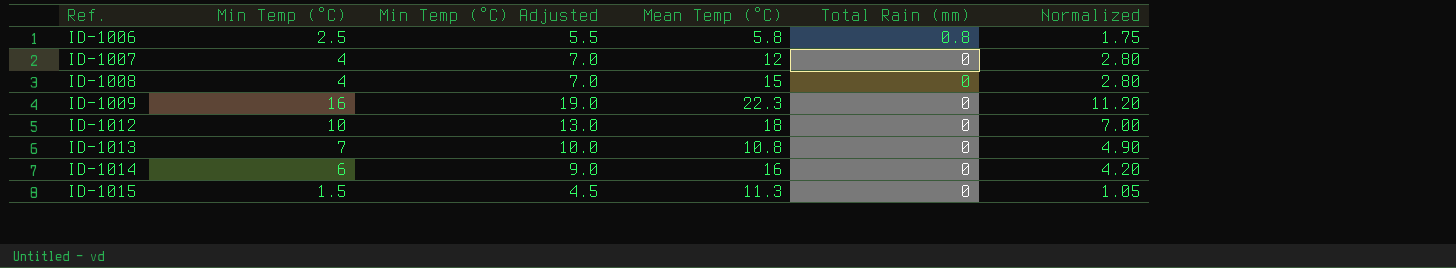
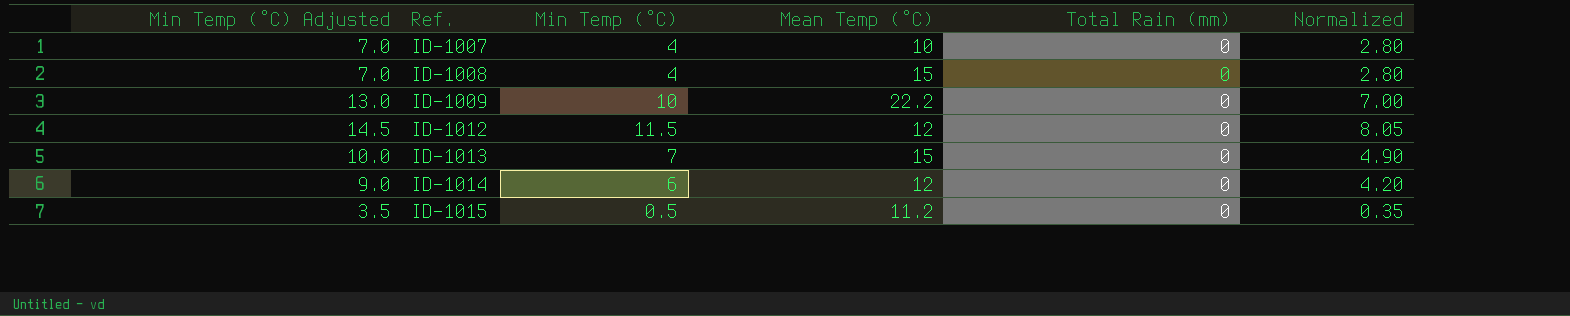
column Min Temp (°C) Adjusted | position: 3 -> 1
row ID-1006: 2.5 | 5.5 | 5.8 | 0.8 | 1.75 -> none
ID-1007 | Mean Temp (°C): 12 -> 10
ID-1009 | Min Temp (°C) Adjusted: 19.0 -> 13.0
ID-1009 | Min Temp (°C): 16 -> 10
ID-1009 | Mean Temp (°C): 22.3 -> 22.2
ID-1009 | Normalized: 11.20 -> 7.00
ID-1012 | Min Temp (°C) Adjusted: 13.0 -> 14.5
ID-1012 | Min Temp (°C): 10 -> 11.5
ID-1012 | Mean Temp (°C): 18 -> 12
ID-1012 | Normalized: 7.00 -> 8.05
ID-1013 | Mean Temp (°C): 10.8 -> 15
ID-1014 | Mean Temp (°C): 16 -> 12
ID-1015 | Min Temp (°C) Adjusted: 4.5 -> 3.5
ID-1015 | Min Temp (°C): 1.5 -> 0.5
ID-1015 | Mean Temp (°C): 11.3 -> 11.2
ID-1015 | Normalized: 1.05 -> 0.35

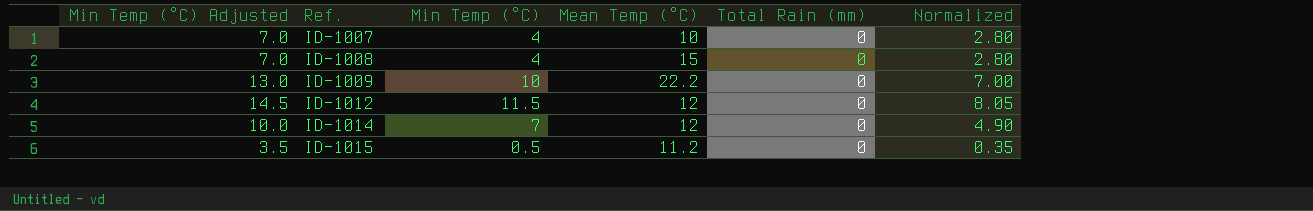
row ID-1013: 10.0 | 7 | 15 | 0 | 4.90 -> none
ID-1014 | Min Temp (°C) Adjusted: 9.0 -> 10.0
ID-1014 | Min Temp (°C): 6 -> 7
ID-1014 | Normalized: 4.20 -> 4.90

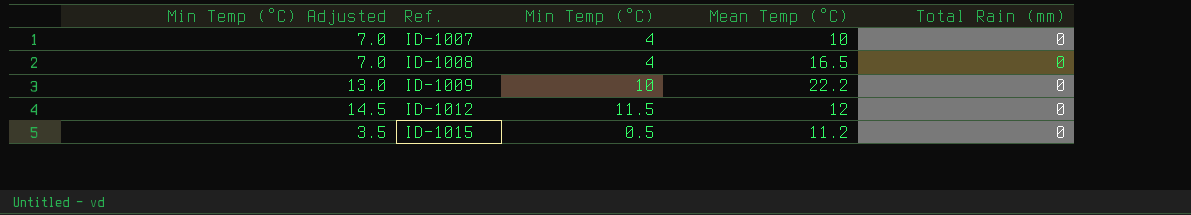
column Normalized | formula: [Min Temp (°C)] * 0.7 -> none
row ID-1014: 10.0 | 7 | 12 | 0 | 4.90 -> none
ID-1008 | Mean Temp (°C): 15 -> 16.5

